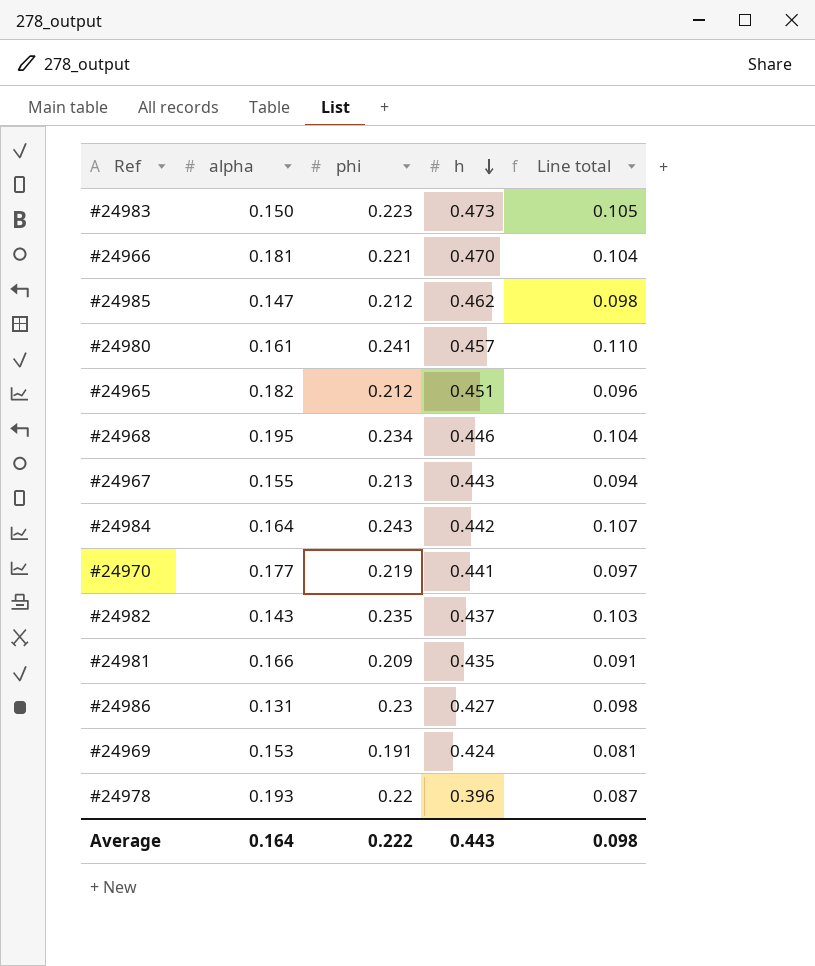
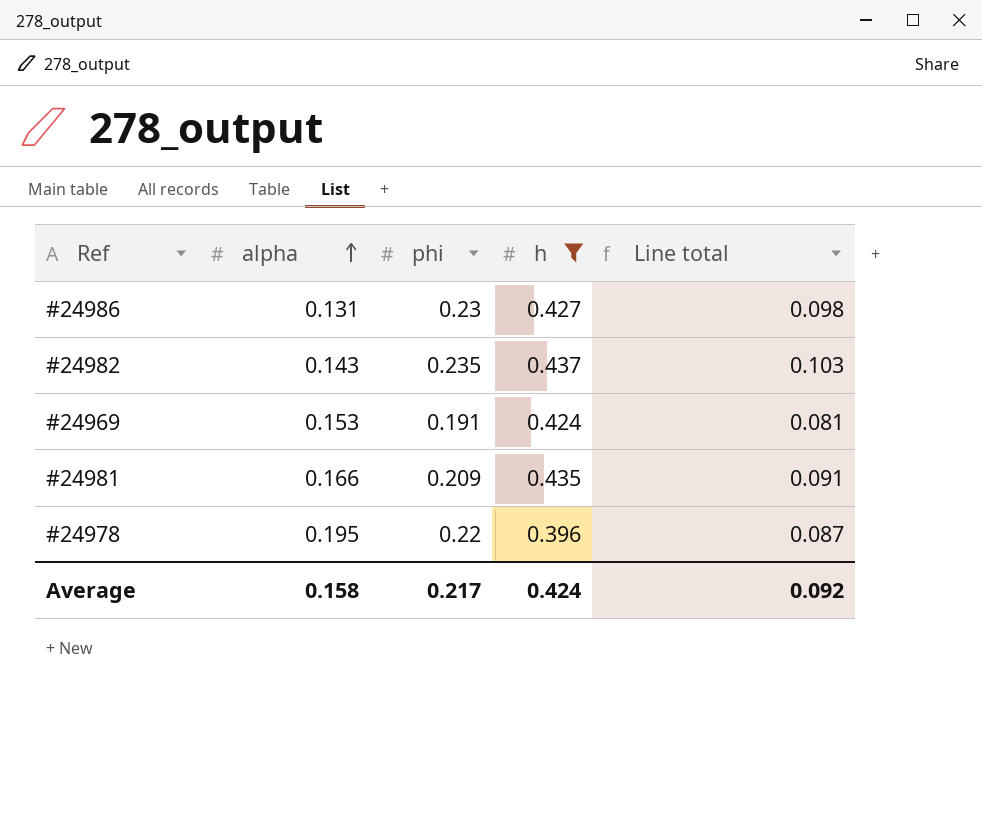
filter: none -> h <= 0.437
row order: h descending -> alpha ascending
#24978 | alpha: 0.193 -> 0.195
Average | alpha: 0.164 -> 0.158
Average | phi: 0.222 -> 0.217
Average | h: 0.443 -> 0.424
Average | Line total: 0.098 -> 0.092

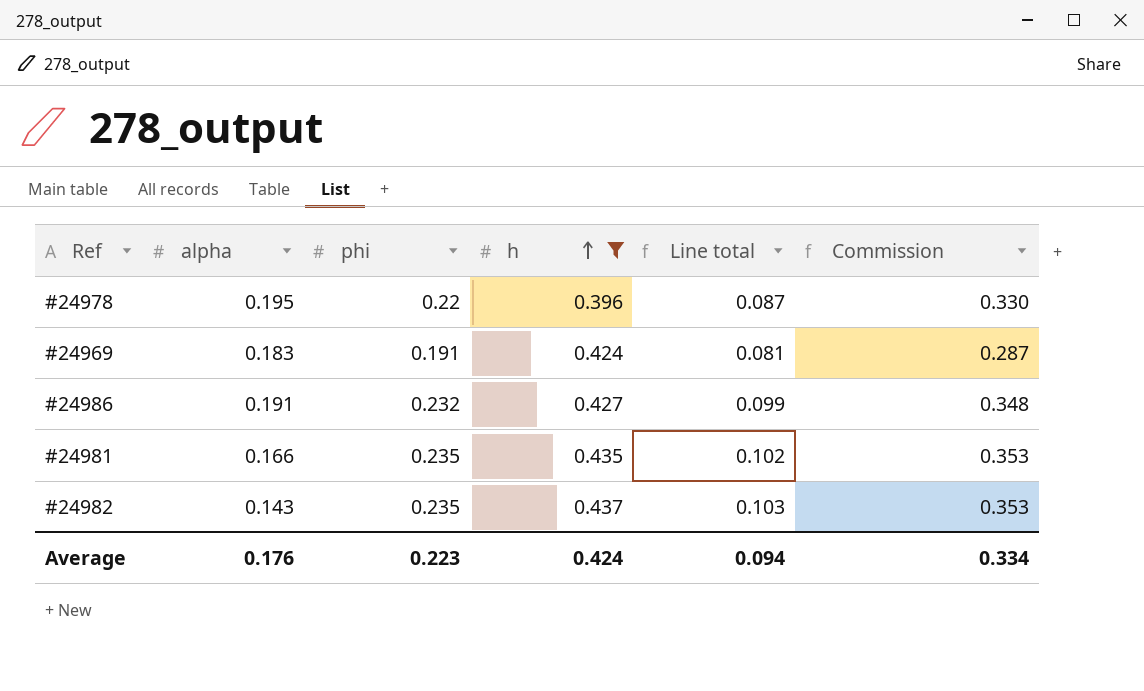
row order: alpha ascending -> h ascending
column Commission | formula: none -> [phi] * 1.5
#24969 | alpha: 0.153 -> 0.183
#24986 | alpha: 0.131 -> 0.191
#24986 | phi: 0.23 -> 0.232
#24986 | Line total: 0.098 -> 0.099
#24981 | phi: 0.209 -> 0.235
#24981 | Line total: 0.091 -> 0.102
Average | alpha: 0.158 -> 0.176
Average | phi: 0.217 -> 0.223
Average | Line total: 0.092 -> 0.094

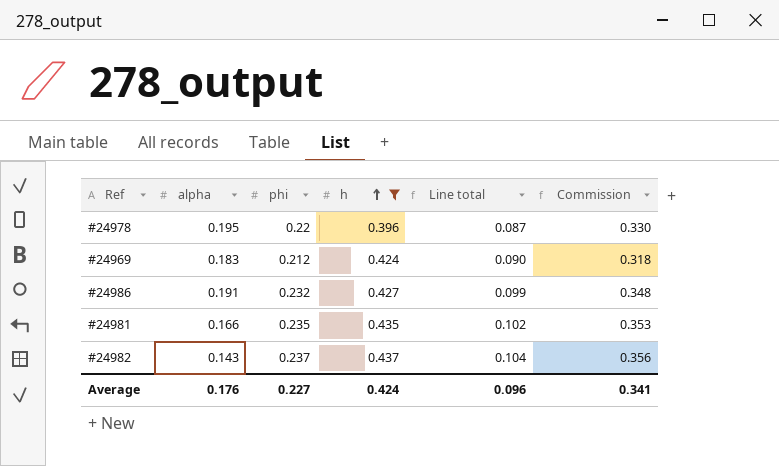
#24969 | phi: 0.191 -> 0.212
#24969 | Line total: 0.081 -> 0.090
#24969 | Commission: 0.287 -> 0.318
#24982 | phi: 0.235 -> 0.237
#24982 | Line total: 0.103 -> 0.104
#24982 | Commission: 0.353 -> 0.356
Average | phi: 0.223 -> 0.227
Average | Line total: 0.094 -> 0.096
Average | Commission: 0.334 -> 0.341

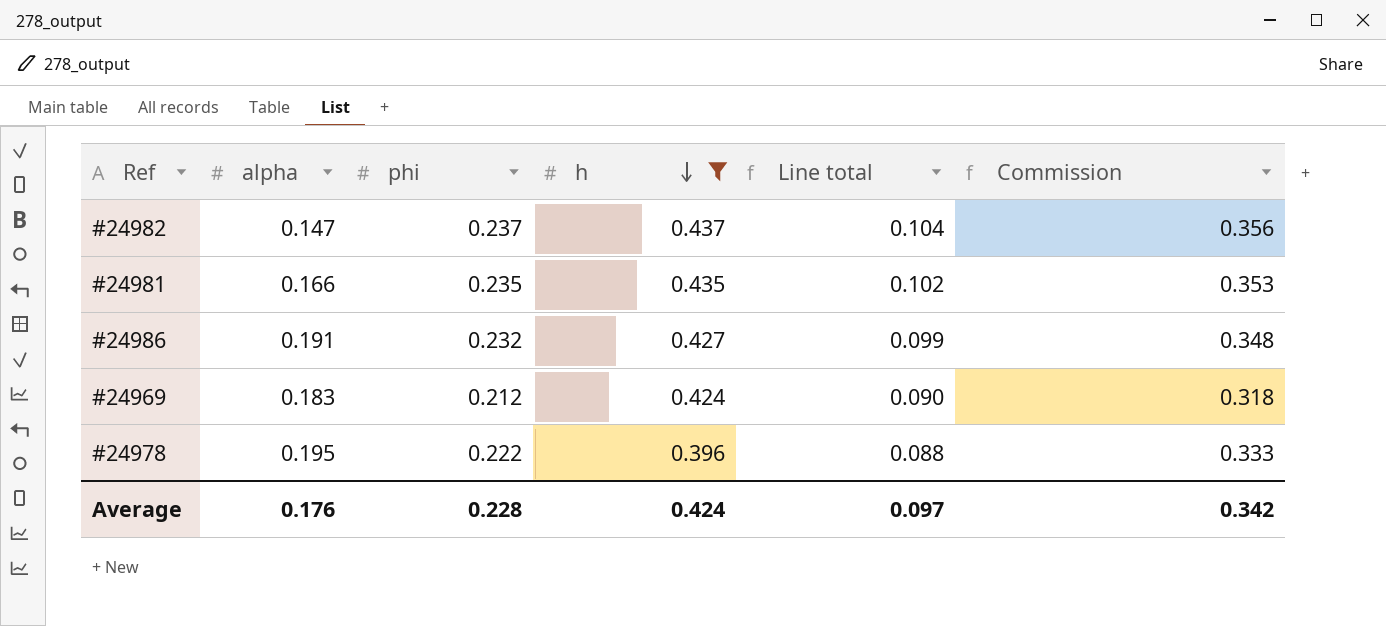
row order: h ascending -> h descending
#24982 | alpha: 0.143 -> 0.147
#24978 | phi: 0.22 -> 0.222
#24978 | Line total: 0.087 -> 0.088
#24978 | Commission: 0.330 -> 0.333
Average | phi: 0.227 -> 0.228
Average | Line total: 0.096 -> 0.097
Average | Commission: 0.341 -> 0.342

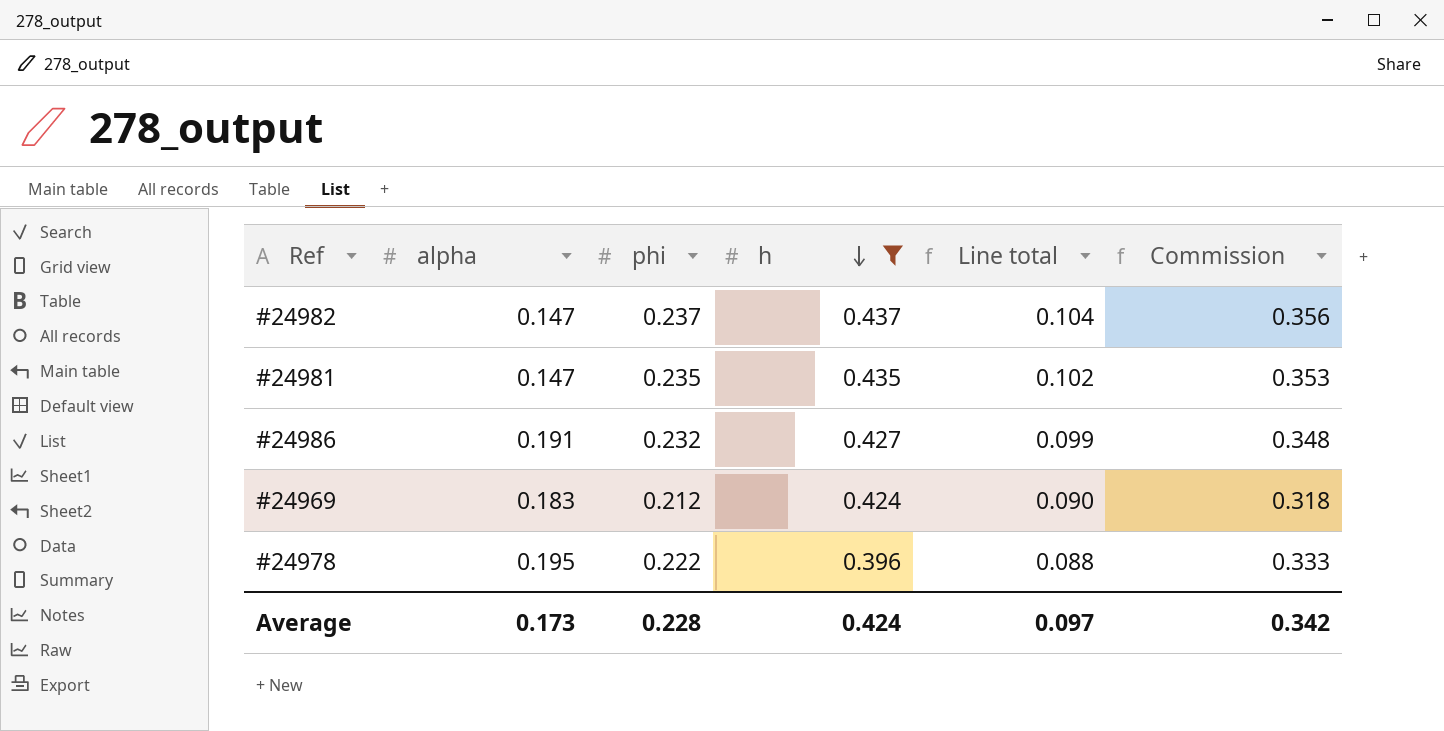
#24981 | alpha: 0.166 -> 0.147
Average | alpha: 0.176 -> 0.173

